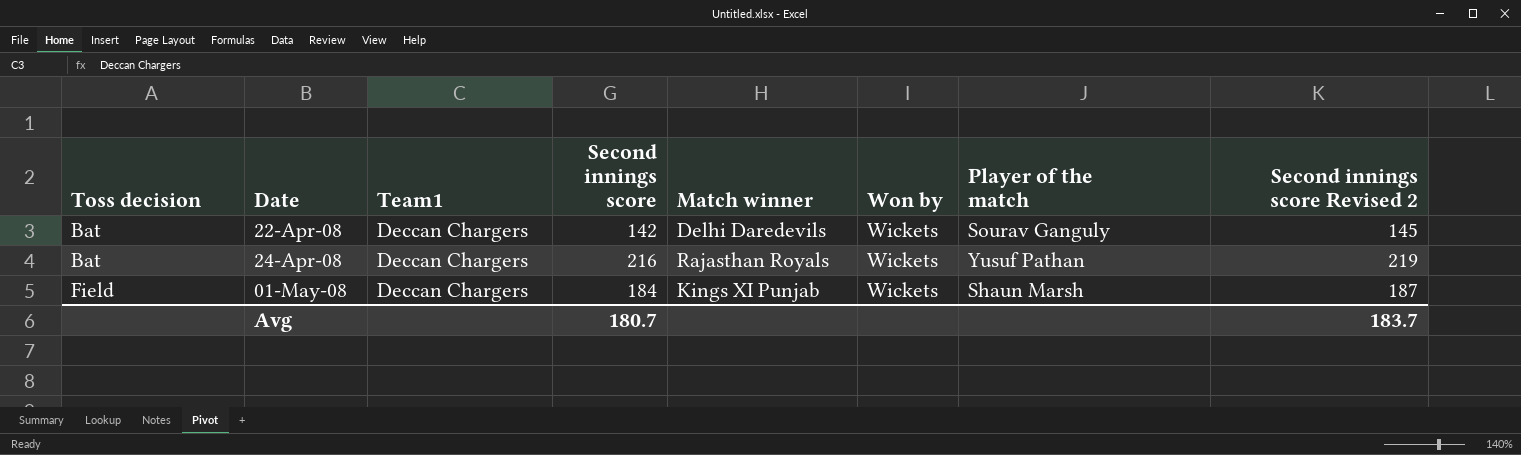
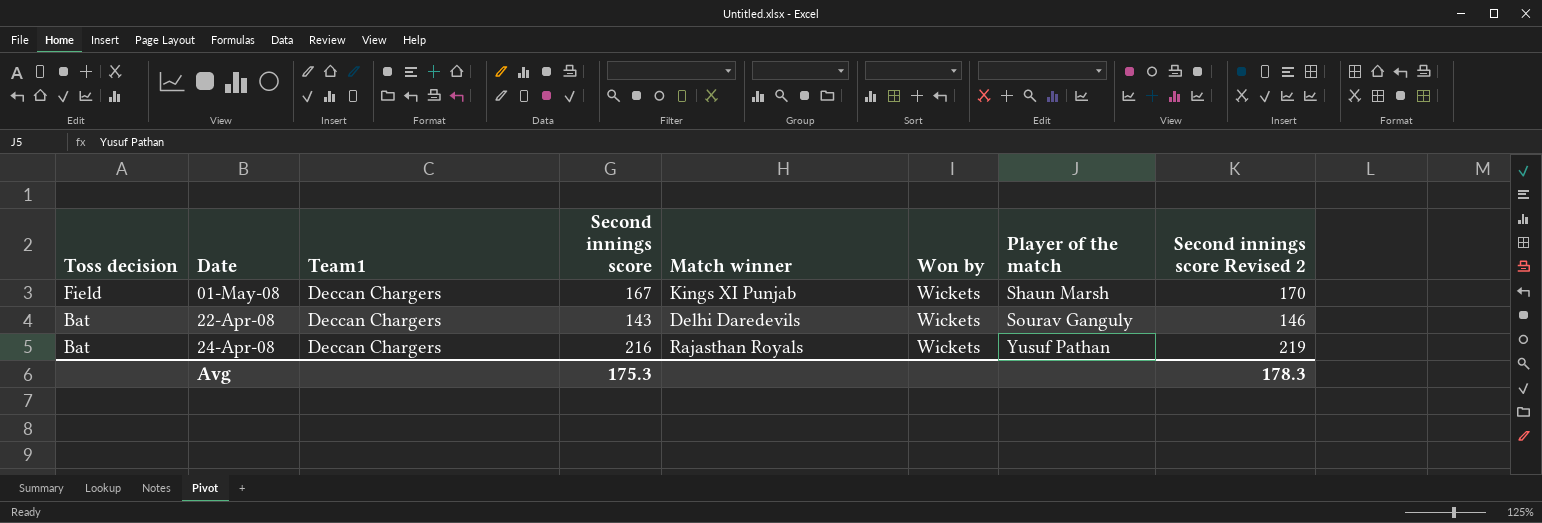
row order: Toss decision ascending -> Toss decision descending
01-May-08 | Second innings score: 184 -> 167
01-May-08 | Second innings score Revised 2: 187 -> 170
22-Apr-08 | Second innings score: 142 -> 143
22-Apr-08 | Second innings score Revised 2: 145 -> 146
Avg | Second innings score: 180.7 -> 175.3
Avg | Second innings score Revised 2: 183.7 -> 178.3

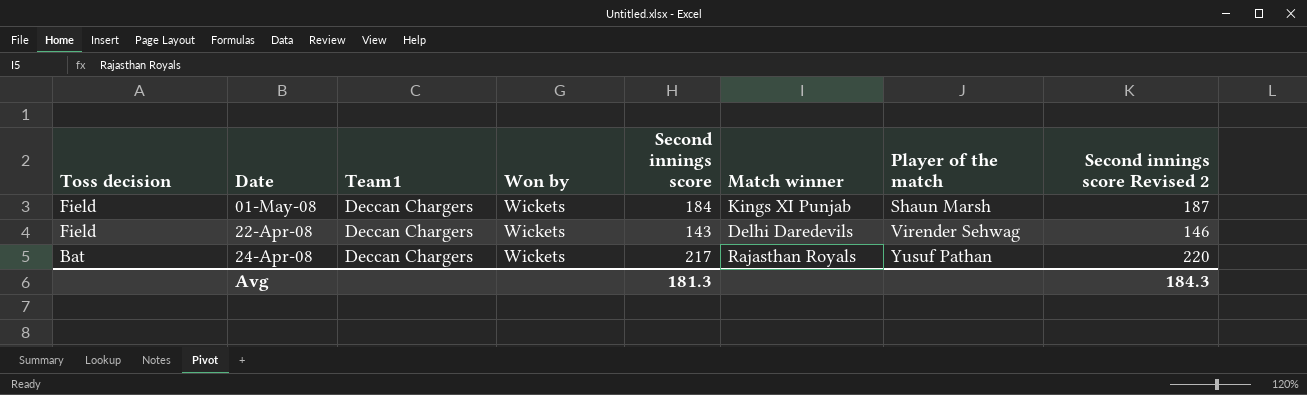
column Won by | position: 6 -> 4
01-May-08 | Second innings score: 167 -> 184
01-May-08 | Second innings score Revised 2: 170 -> 187
22-Apr-08 | Toss decision: Bat -> Field
22-Apr-08 | Player of the match: Sourav Ganguly -> Virender Sehwag
24-Apr-08 | Second innings score: 216 -> 217
24-Apr-08 | Second innings score Revised 2: 219 -> 220
Avg | Second innings score: 175.3 -> 181.3
Avg | Second innings score Revised 2: 178.3 -> 184.3

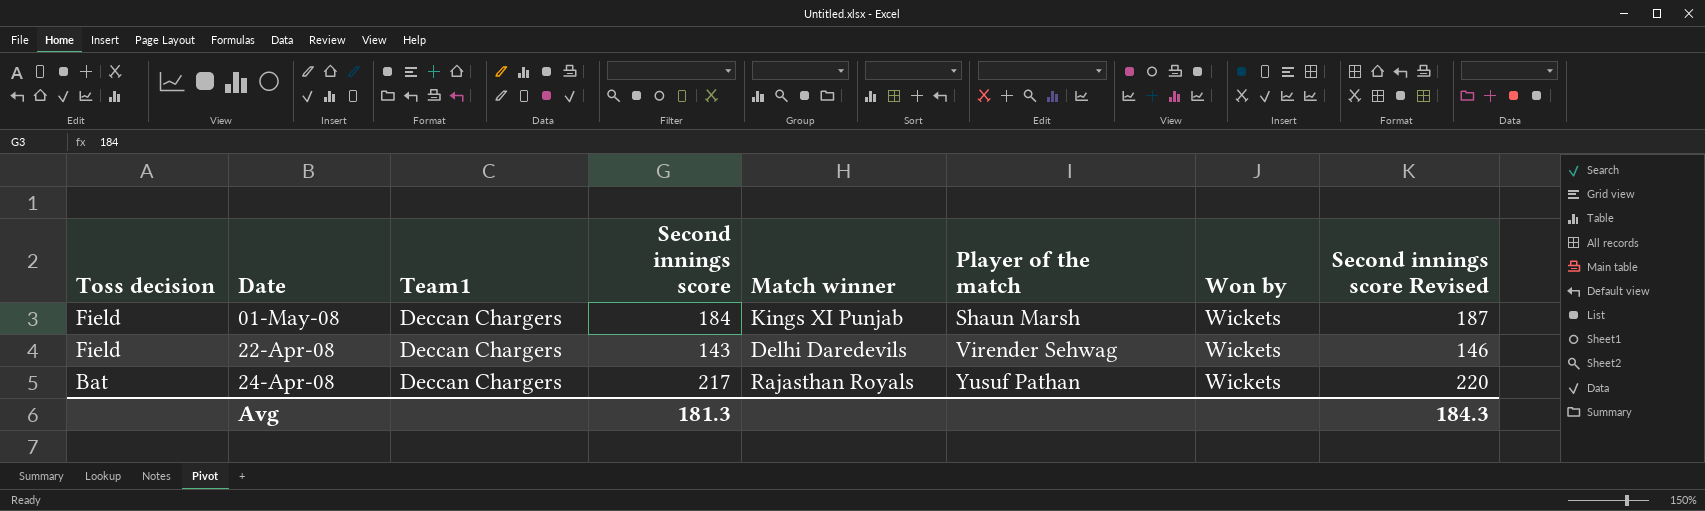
column Won by | position: 4 -> 7
column name: Second innings score Revised 2 -> Second innings score Revised

